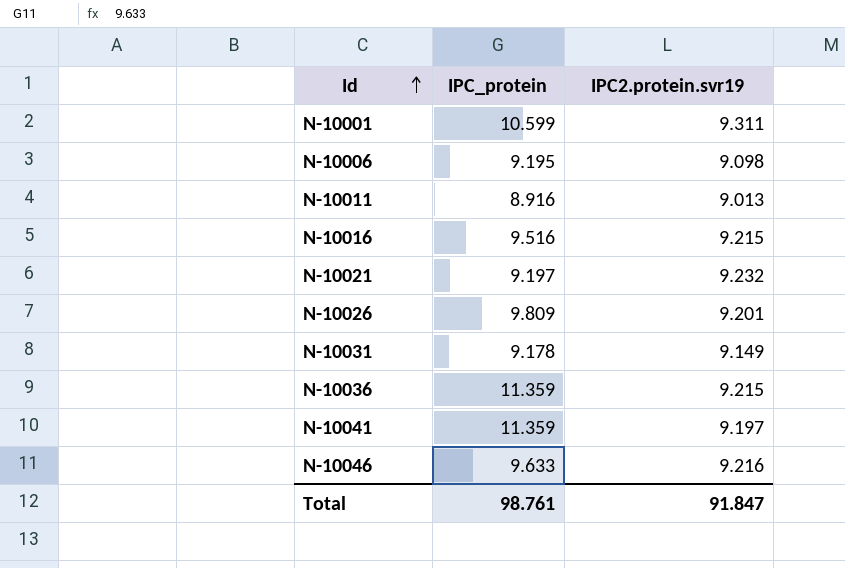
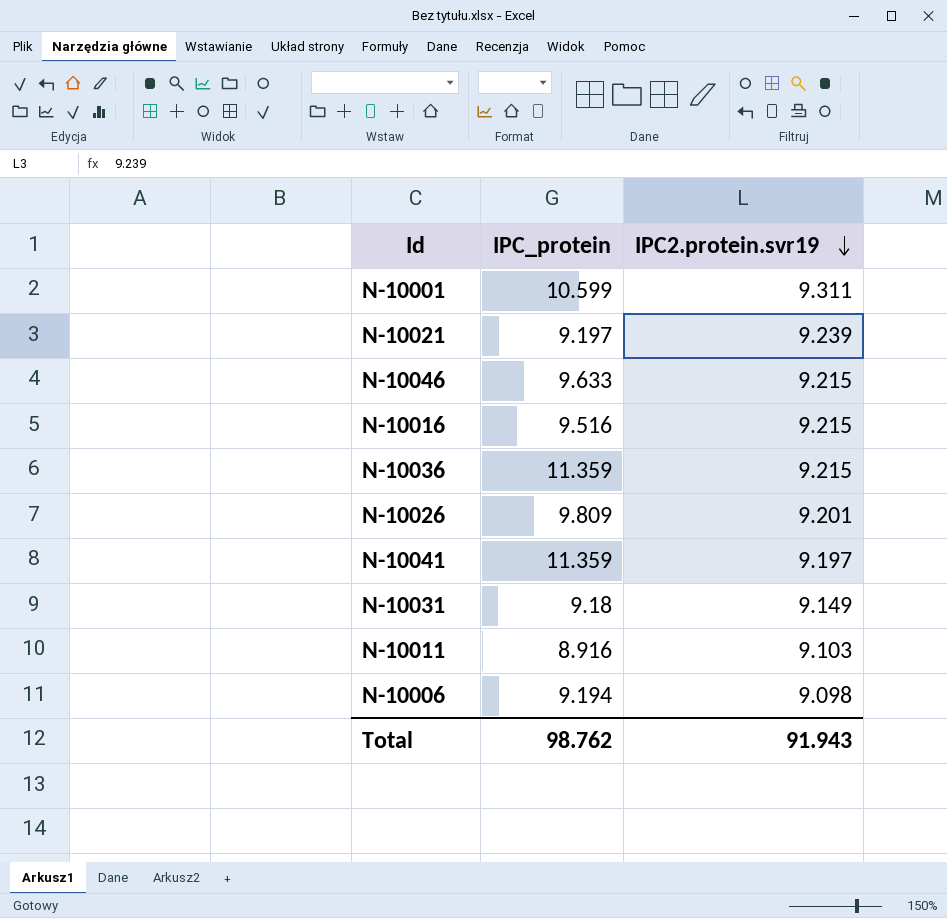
row order: Id ascending -> IPC2.protein.svr19 descending
N-10021 | IPC2.protein.svr19: 9.232 -> 9.239
N-10046 | IPC2.protein.svr19: 9.216 -> 9.215
N-10031 | IPC_protein: 9.178 -> 9.18
N-10011 | IPC2.protein.svr19: 9.013 -> 9.103
N-10006 | IPC_protein: 9.195 -> 9.194
Total | IPC_protein: 98.761 -> 98.762
Total | IPC2.protein.svr19: 91.847 -> 91.943

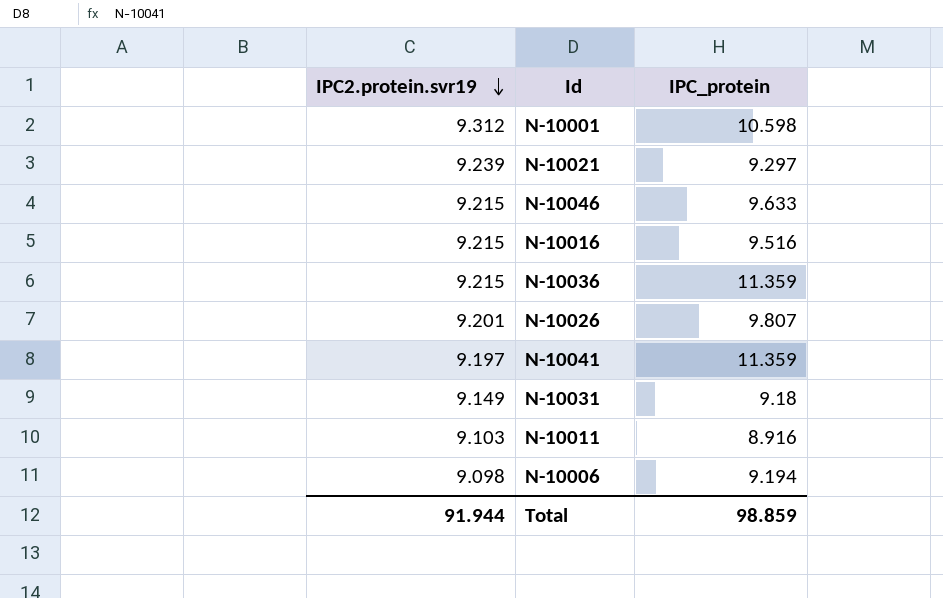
column IPC2.protein.svr19 | position: 3 -> 1
N-10001 | IPC2.protein.svr19: 9.311 -> 9.312
N-10001 | IPC_protein: 10.599 -> 10.598
N-10021 | IPC_protein: 9.197 -> 9.297
N-10026 | IPC_protein: 9.809 -> 9.807
Total | IPC2.protein.svr19: 91.943 -> 91.944
Total | IPC_protein: 98.762 -> 98.859

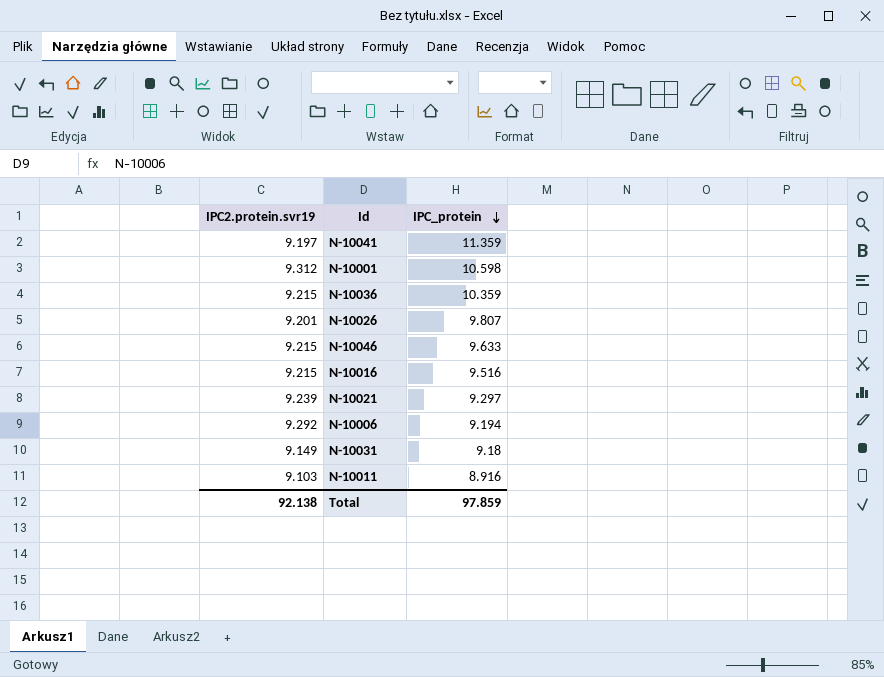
row order: IPC2.protein.svr19 descending -> IPC_protein descending
N-10036 | IPC_protein: 11.359 -> 10.359
N-10006 | IPC2.protein.svr19: 9.098 -> 9.292
Total | IPC2.protein.svr19: 91.944 -> 92.138
Total | IPC_protein: 98.859 -> 97.859

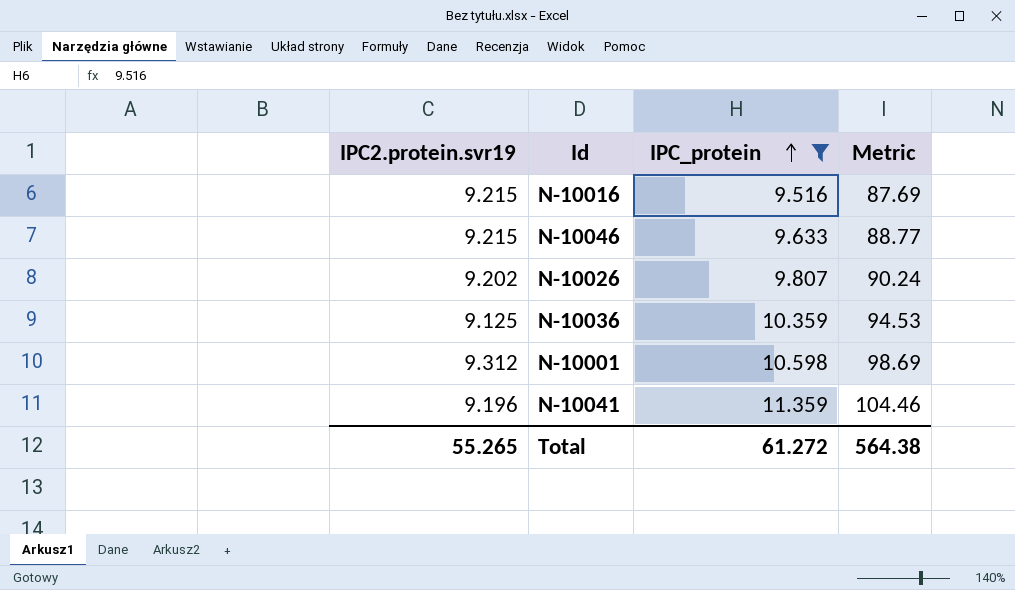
filter: none -> IPC_protein >= 9.516
row order: IPC_protein descending -> IPC_protein ascending
column Metric | formula: none -> [IPC2.protein.svr19] * [IPC_protein]
N-10026 | IPC2.protein.svr19: 9.201 -> 9.202
N-10036 | IPC2.protein.svr19: 9.215 -> 9.125
N-10041 | IPC2.protein.svr19: 9.197 -> 9.196
Total | IPC2.protein.svr19: 92.138 -> 55.265
Total | IPC_protein: 97.859 -> 61.272

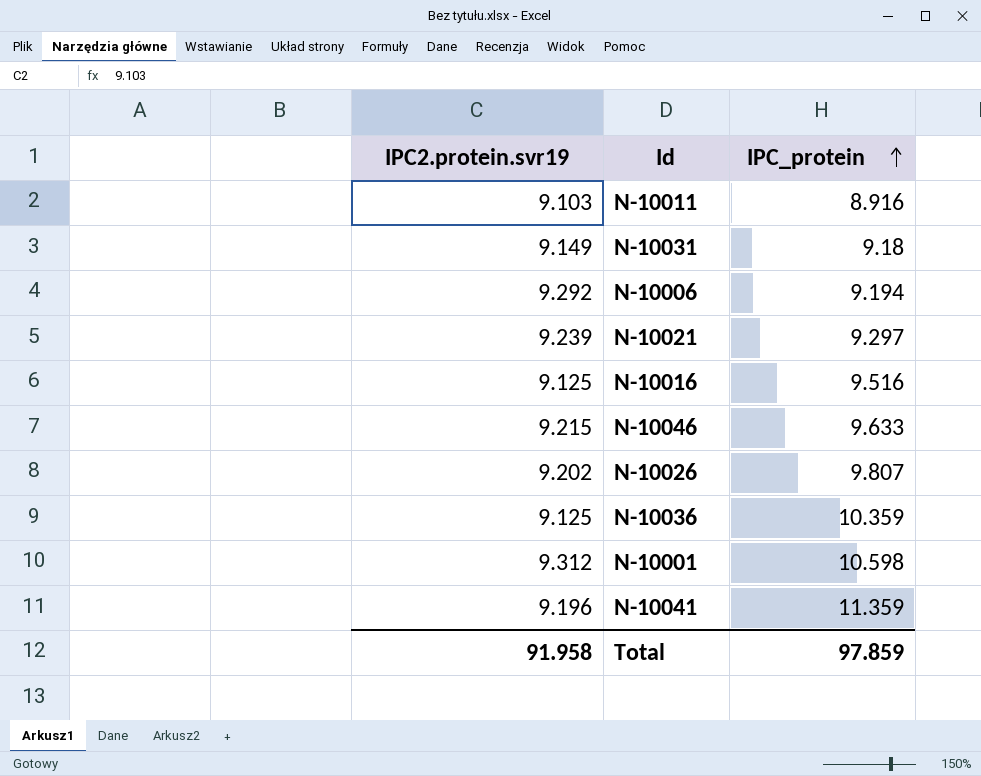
filter: IPC_protein >= 9.516 -> none
column Metric | formula: [IPC2.protein.svr19] * [IPC_protein] -> none
N-10016 | IPC2.protein.svr19: 9.215 -> 9.125
Total | IPC2.protein.svr19: 55.265 -> 91.958
Total | IPC_protein: 61.272 -> 97.859

